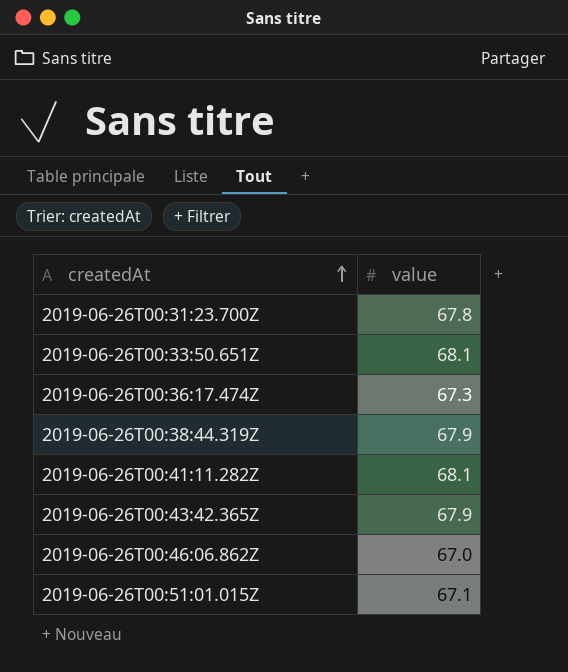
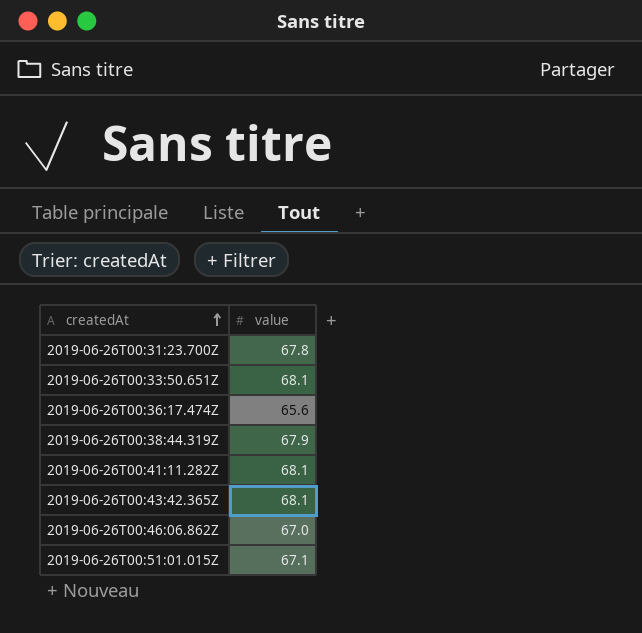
2019-06-26T00:36:17.474Z | value: 67.3 -> 65.6
2019-06-26T00:43:42.365Z | value: 67.9 -> 68.1

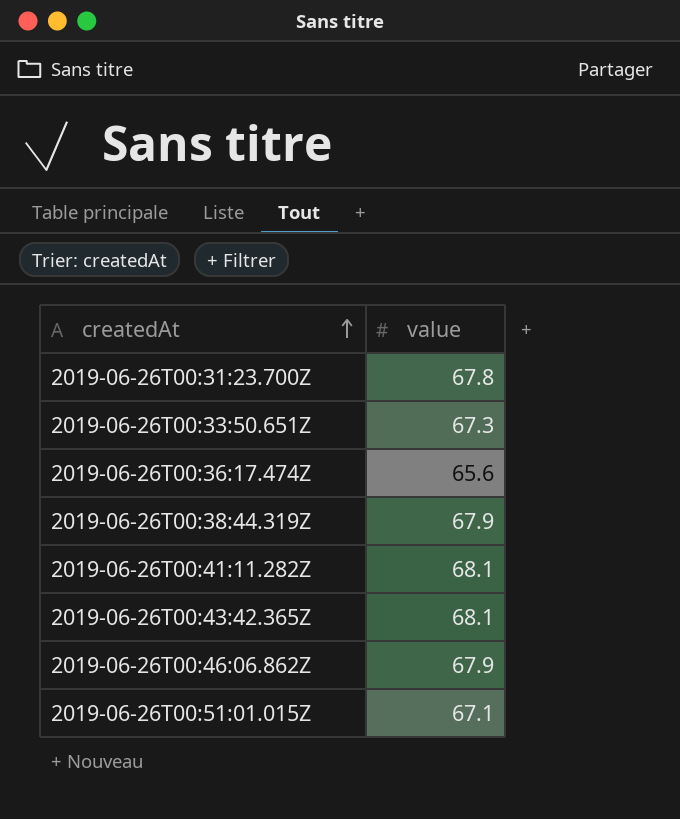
2019-06-26T00:33:50.651Z | value: 68.1 -> 67.3
2019-06-26T00:46:06.862Z | value: 67.0 -> 67.9

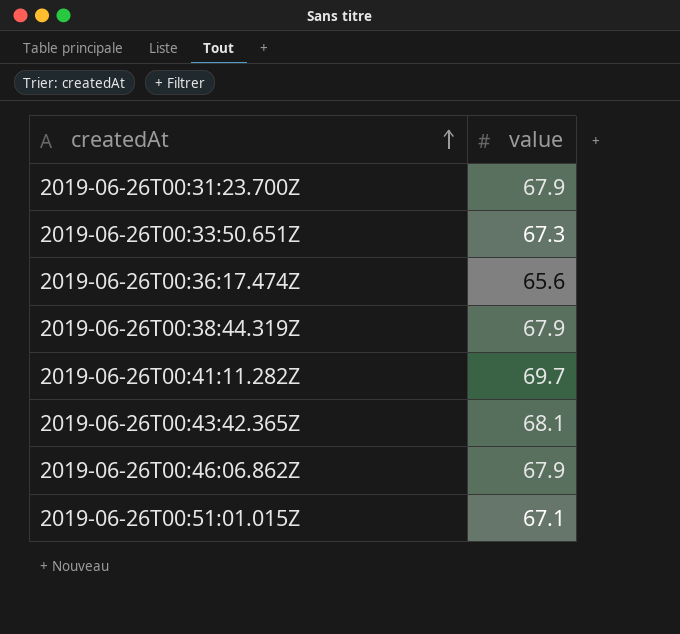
2019-06-26T00:31:23.700Z | value: 67.8 -> 67.9
2019-06-26T00:41:11.282Z | value: 68.1 -> 69.7

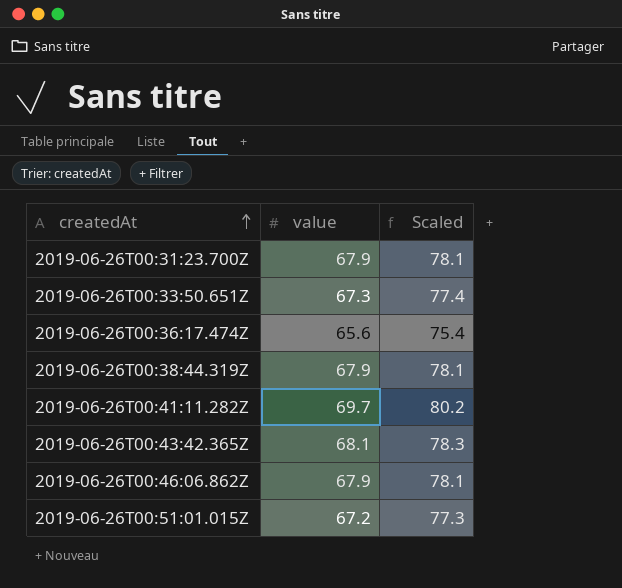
column Scaled | formula: none -> [value] * 1.15
2019-06-26T00:51:01.015Z | value: 67.1 -> 67.2

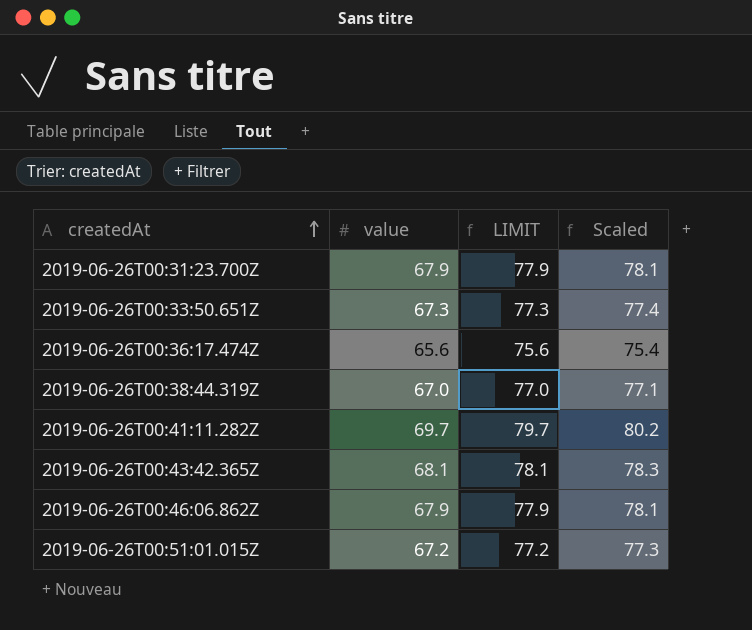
column LIMIT | formula: none -> [value] + 10
2019-06-26T00:38:44.319Z | value: 67.9 -> 67.0
2019-06-26T00:38:44.319Z | Scaled: 78.1 -> 77.1

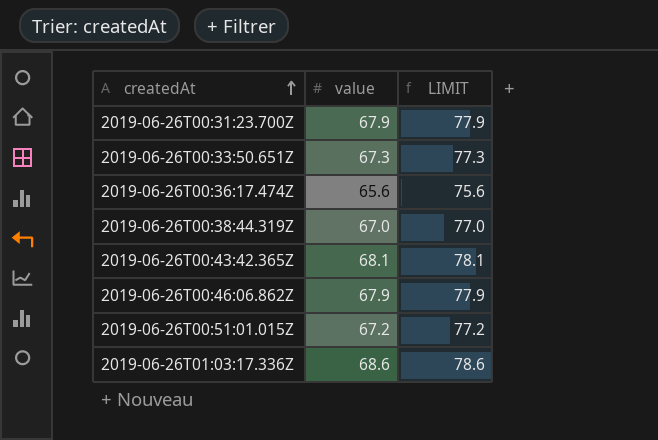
column Scaled | formula: [value] * 1.15 -> none
row 2019-06-26T00:41:11.282Z: 69.7 | 79.7 | 80.2 -> none
row 2019-06-26T01:03:17.336Z: none -> 68.6 | 78.6

